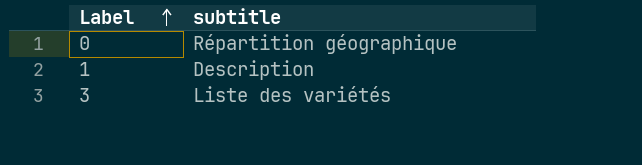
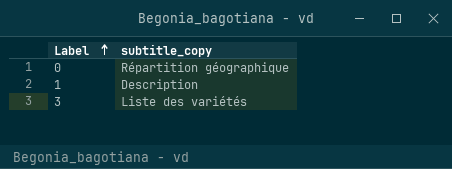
column name: subtitle -> subtitle_copy

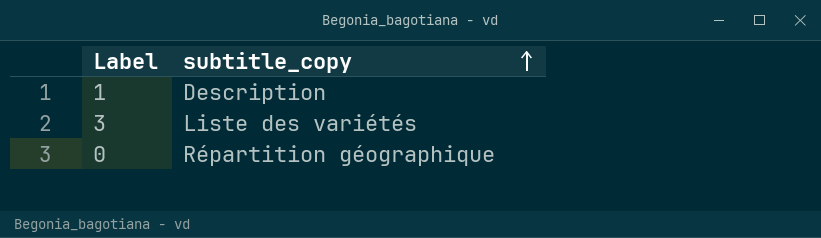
row order: Label ascending -> subtitle_copy ascending

